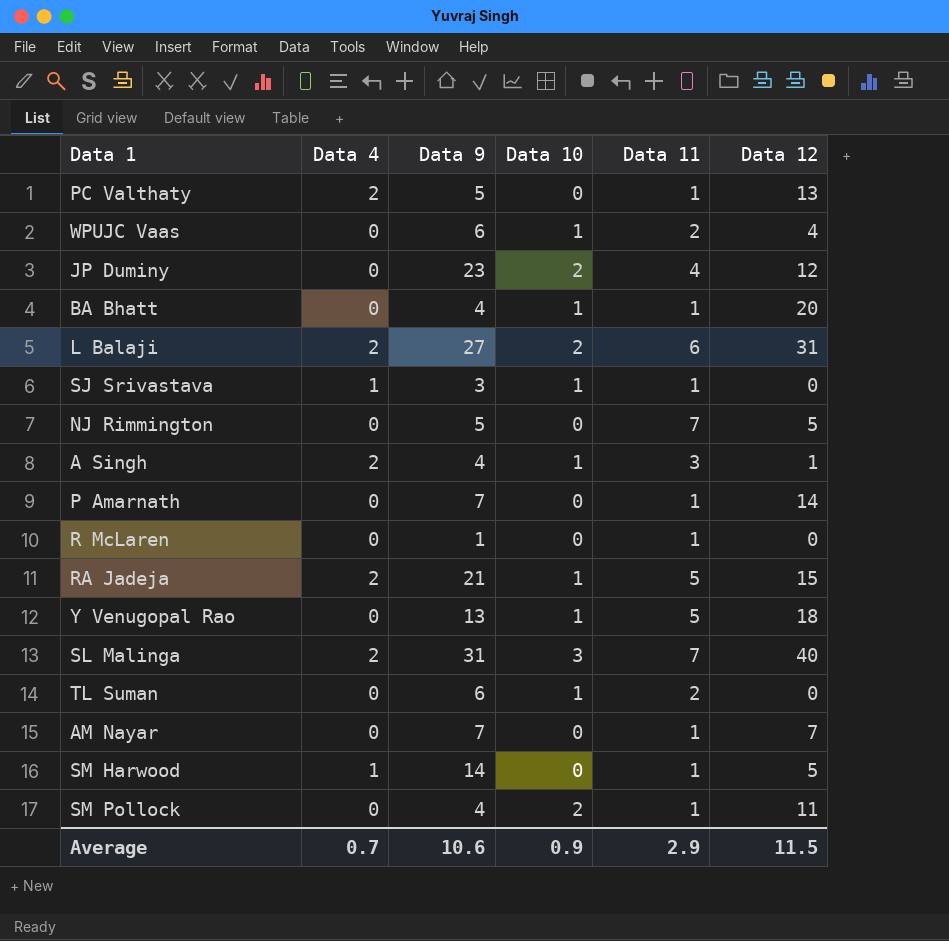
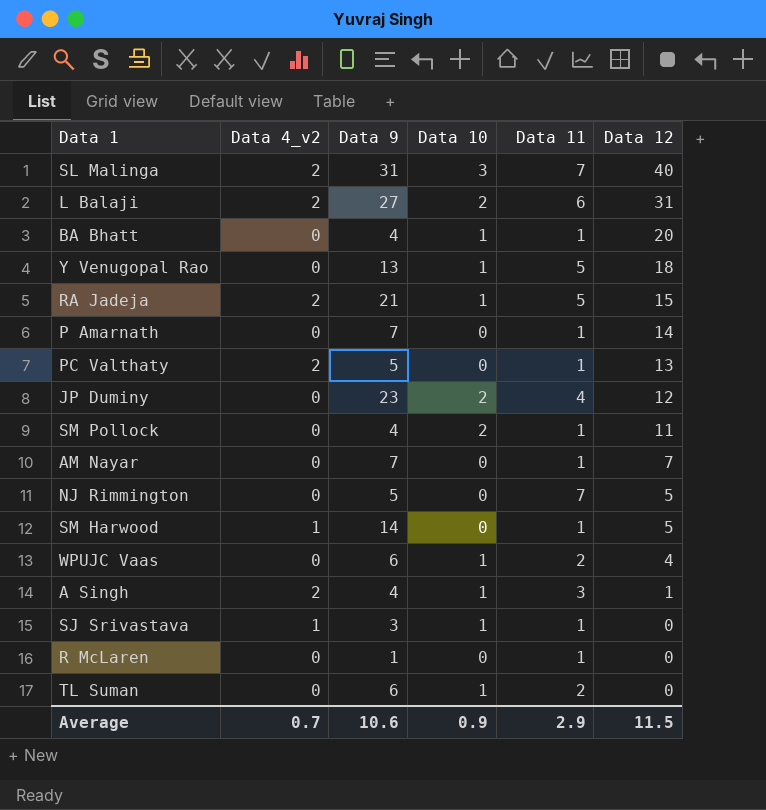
row order: none -> Data 12 descending
column name: Data 4 -> Data 4_v2

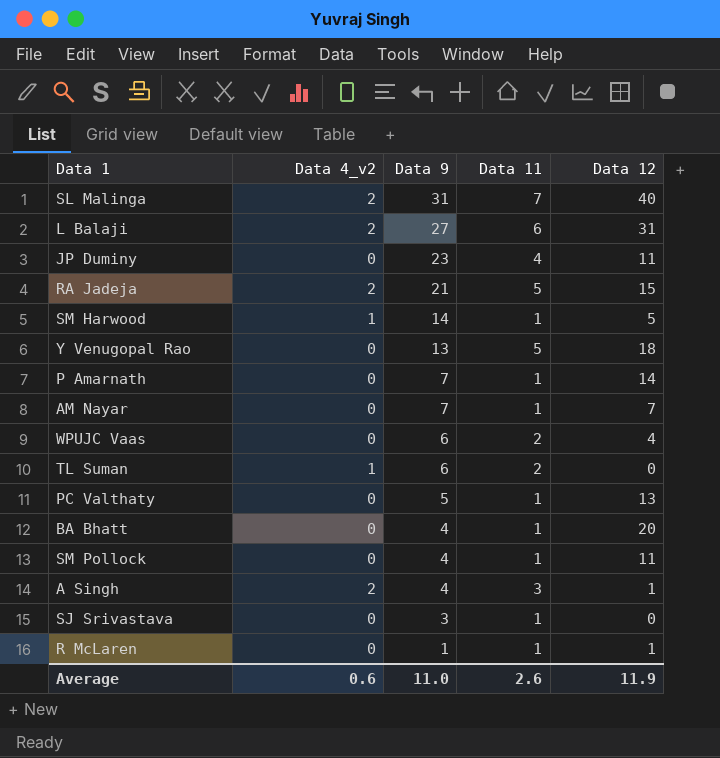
row order: Data 12 descending -> Data 9 descending
column Data 10 | position: 4 -> none
row NJ Rimmington: 0 | 5 | 0 | 7 | 5 -> none
JP Duminy | Data 12: 12 -> 11
TL Suman | Data 4_v2: 0 -> 1
PC Valthaty | Data 4_v2: 2 -> 0
SJ Srivastava | Data 4_v2: 1 -> 0
R McLaren | Data 12: 0 -> 1
Average | Data 4_v2: 0.7 -> 0.6
Average | Data 9: 10.6 -> 11.0
Average | Data 11: 2.9 -> 2.6
Average | Data 12: 11.5 -> 11.9

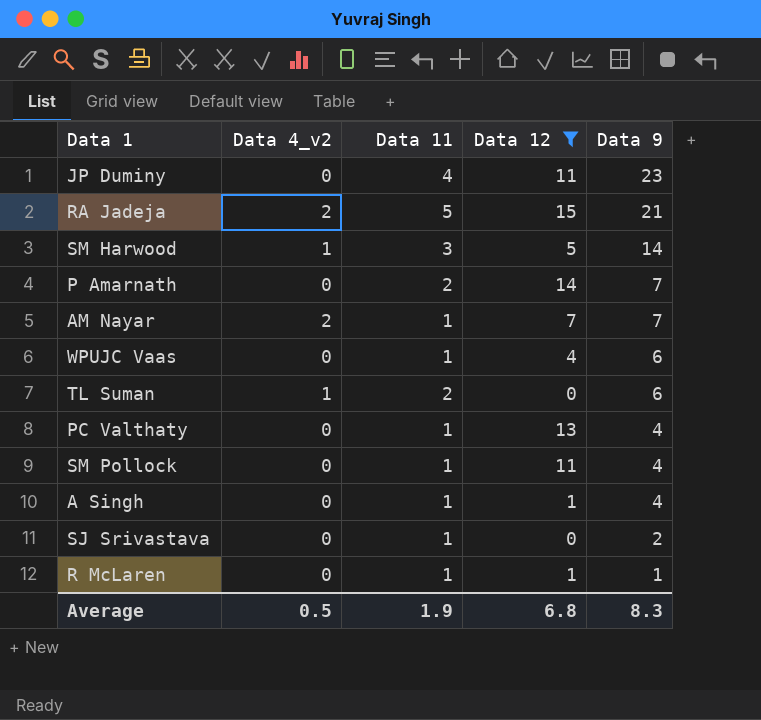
filter: none -> Data 12 <= 15
column Data 9 | position: 3 -> 5
SM Harwood | Data 11: 1 -> 3
P Amarnath | Data 11: 1 -> 2
AM Nayar | Data 4_v2: 0 -> 2
WPUJC Vaas | Data 11: 2 -> 1
PC Valthaty | Data 9: 5 -> 4
A Singh | Data 4_v2: 2 -> 0
A Singh | Data 11: 3 -> 1
SJ Srivastava | Data 9: 3 -> 2
Average | Data 4_v2: 0.6 -> 0.5
Average | Data 11: 2.6 -> 1.9
Average | Data 12: 11.9 -> 6.8
Average | Data 9: 11.0 -> 8.3

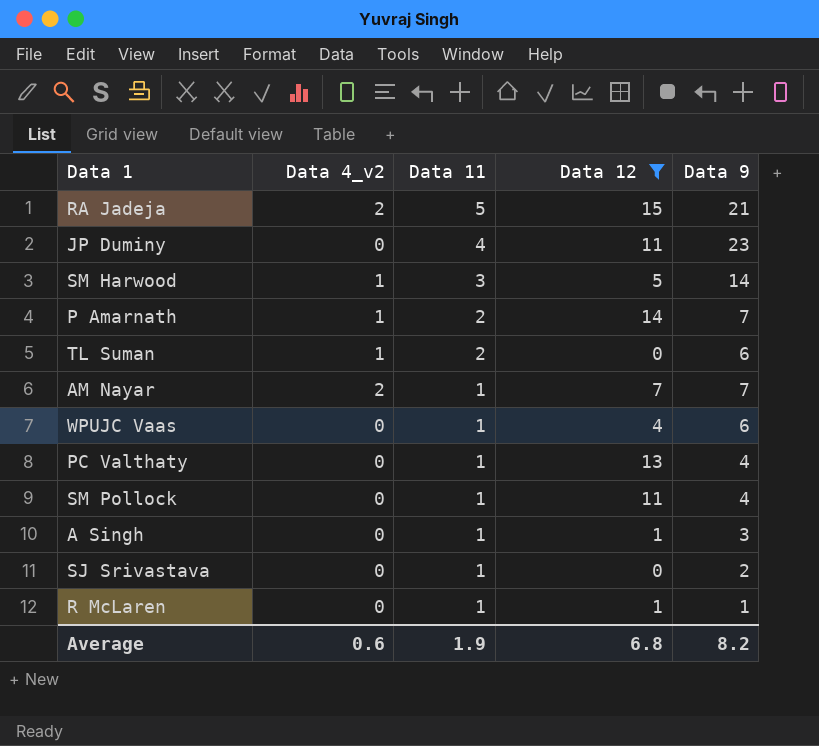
row order: Data 9 descending -> Data 11 descending
P Amarnath | Data 4_v2: 0 -> 1
A Singh | Data 9: 4 -> 3
Average | Data 4_v2: 0.5 -> 0.6
Average | Data 9: 8.3 -> 8.2

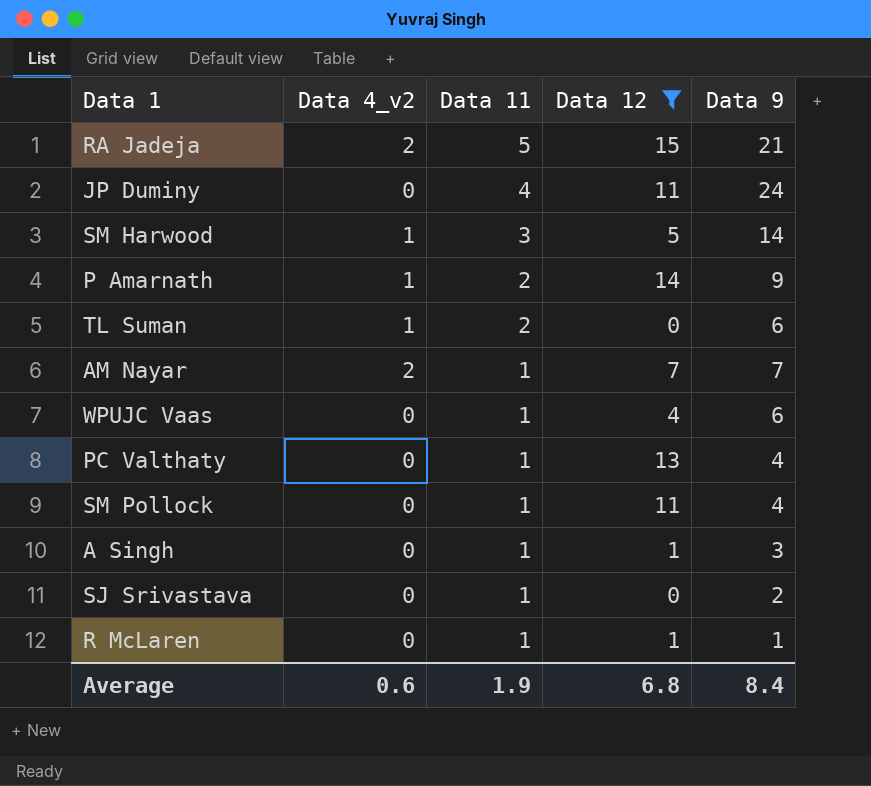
JP Duminy | Data 9: 23 -> 24
P Amarnath | Data 9: 7 -> 9
Average | Data 9: 8.2 -> 8.4

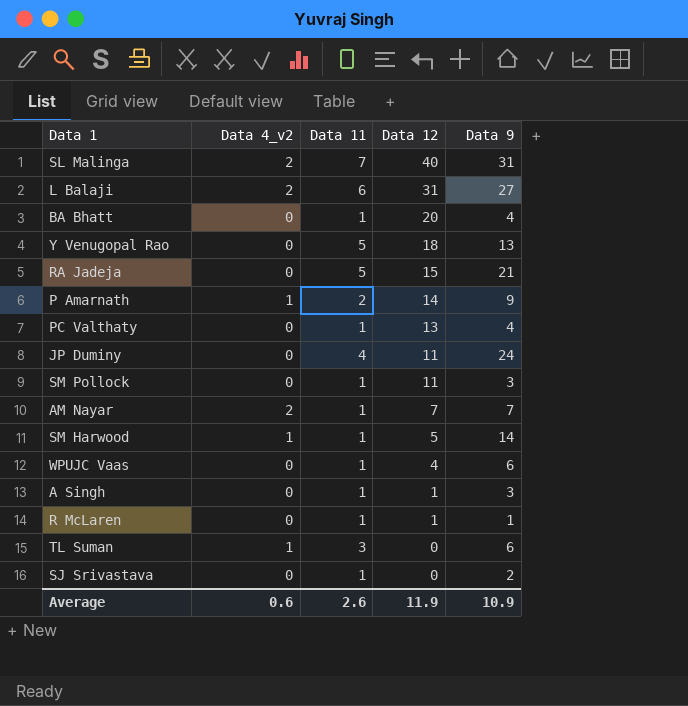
filter: Data 12 <= 15 -> none
row order: Data 11 descending -> Data 12 descending
RA Jadeja | Data 4_v2: 2 -> 0
SM Pollock | Data 9: 4 -> 3
SM Harwood | Data 11: 3 -> 1
TL Suman | Data 11: 2 -> 3
Average | Data 11: 1.9 -> 2.6
Average | Data 12: 6.8 -> 11.9
Average | Data 9: 8.4 -> 10.9

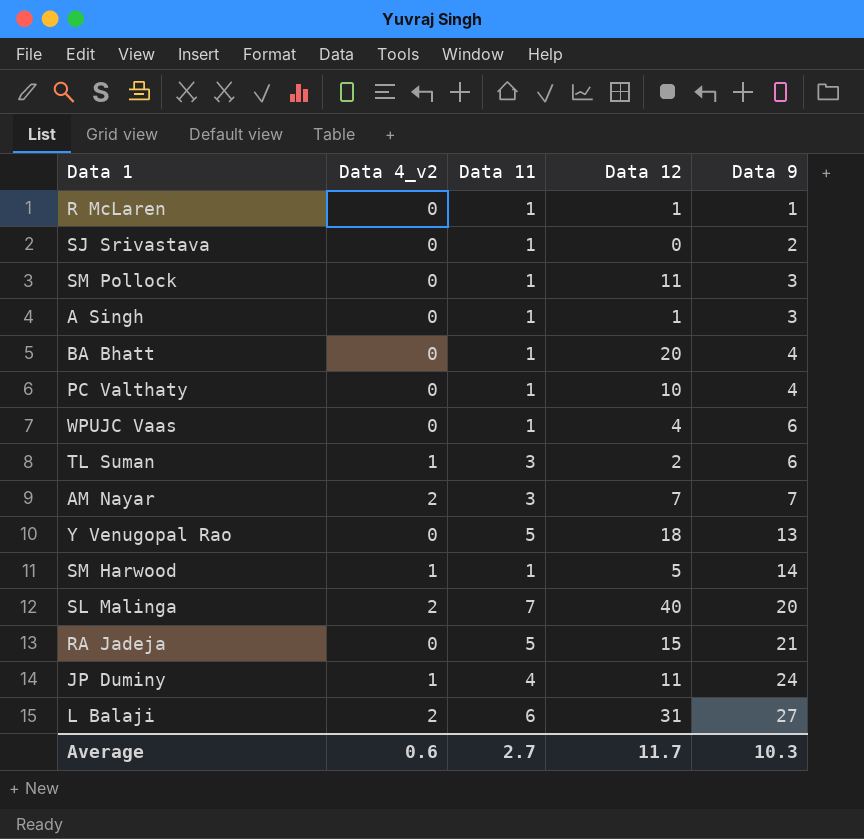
row order: Data 12 descending -> Data 9 ascending
row P Amarnath: 1 | 2 | 14 | 9 -> none
PC Valthaty | Data 12: 13 -> 10
TL Suman | Data 12: 0 -> 2
AM Nayar | Data 11: 1 -> 3
SL Malinga | Data 9: 31 -> 20
JP Duminy | Data 4_v2: 0 -> 1
Average | Data 11: 2.6 -> 2.7
Average | Data 12: 11.9 -> 11.7
Average | Data 9: 10.9 -> 10.3

